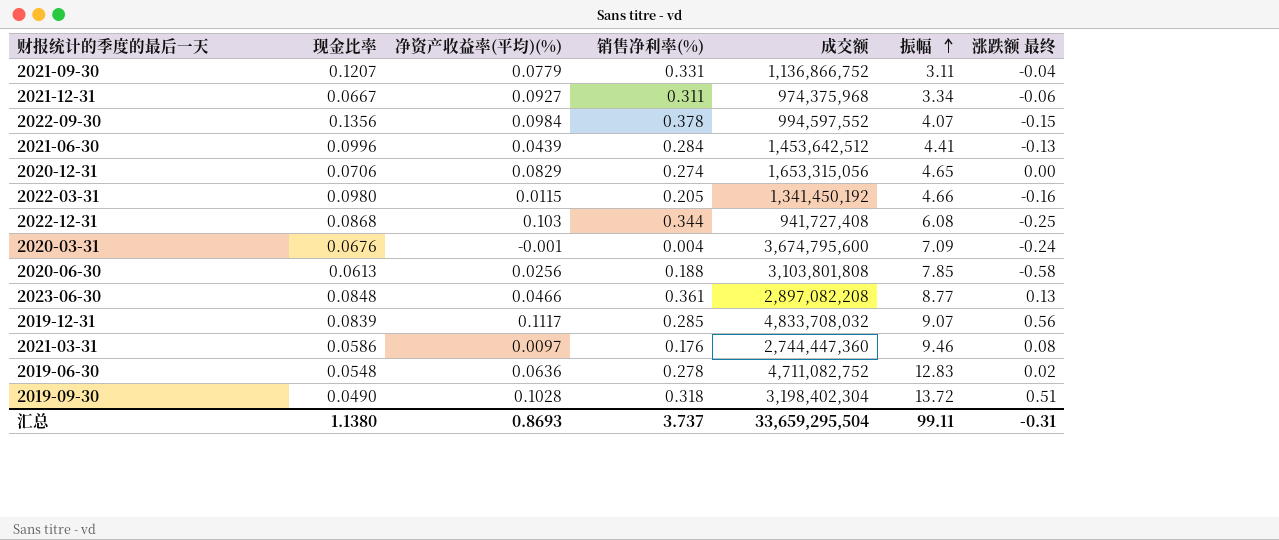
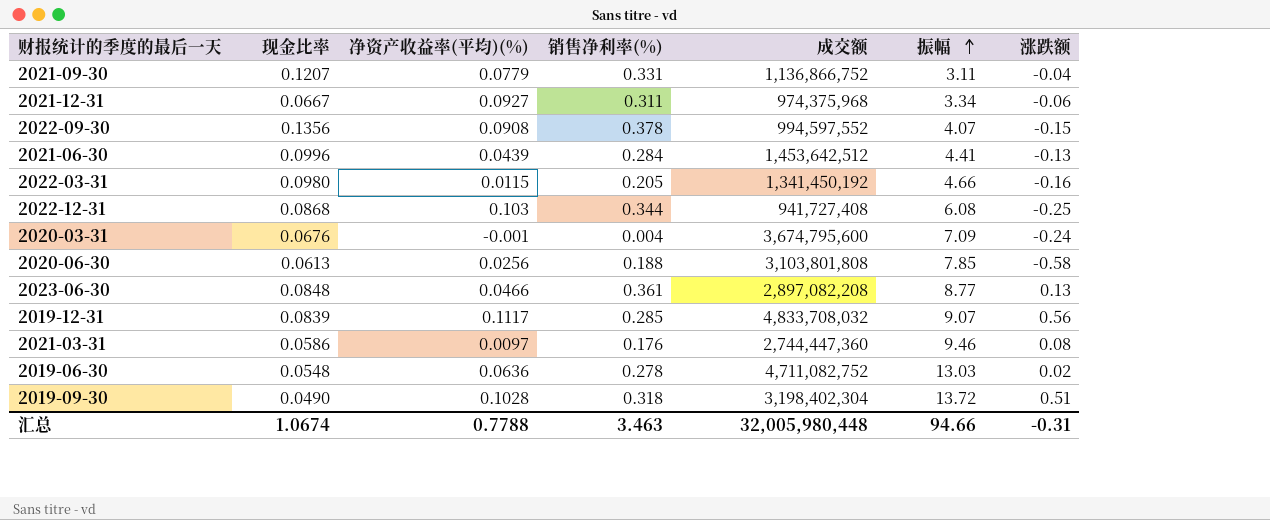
column name: 涨跌额 最终 -> 涨跌额
row 2020-12-31: 0.0706 | 0.0829 | 0.274 | 1,653,315,056 | 4.65 | 0.00 -> none
2022-09-30 | 净资产收益率(平均)(%): 0.0984 -> 0.0908
2019-06-30 | 振幅: 12.83 -> 13.03
汇总 | 现金比率: 1.1380 -> 1.0674
汇总 | 净资产收益率(平均)(%): 0.8693 -> 0.7788
汇总 | 销售净利率(%): 3.737 -> 3.463
汇总 | 成交额: 33,659,295,504 -> 32,005,980,448
汇总 | 振幅: 99.11 -> 94.66

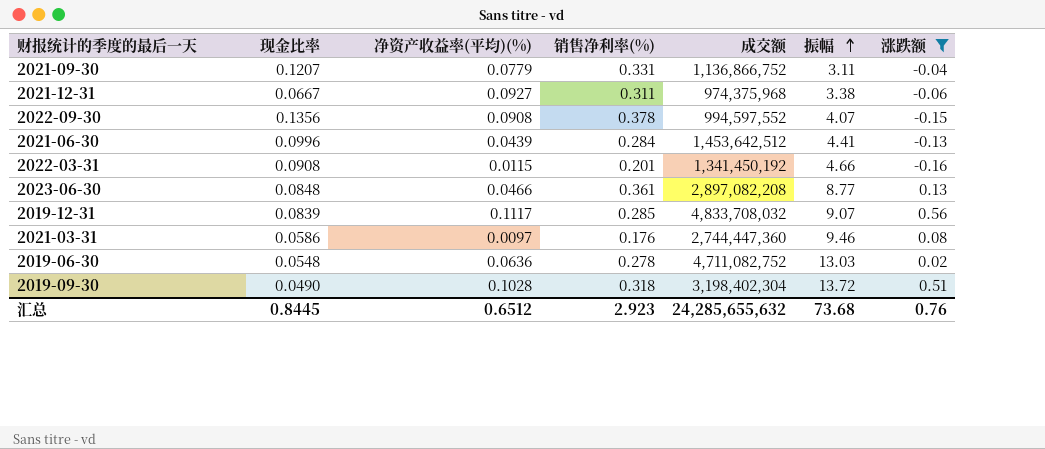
filter: none -> 涨跌额 >= -0.16
2021-12-31 | 振幅: 3.34 -> 3.38
2022-03-31 | 现金比率: 0.0980 -> 0.0908
2022-03-31 | 销售净利率(%): 0.205 -> 0.201
汇总 | 现金比率: 1.0674 -> 0.8445
汇总 | 净资产收益率(平均)(%): 0.7788 -> 0.6512
汇总 | 销售净利率(%): 3.463 -> 2.923
汇总 | 成交额: 32,005,980,448 -> 24,285,655,632
汇总 | 振幅: 94.66 -> 73.68
汇总 | 涨跌额: -0.31 -> 0.76

